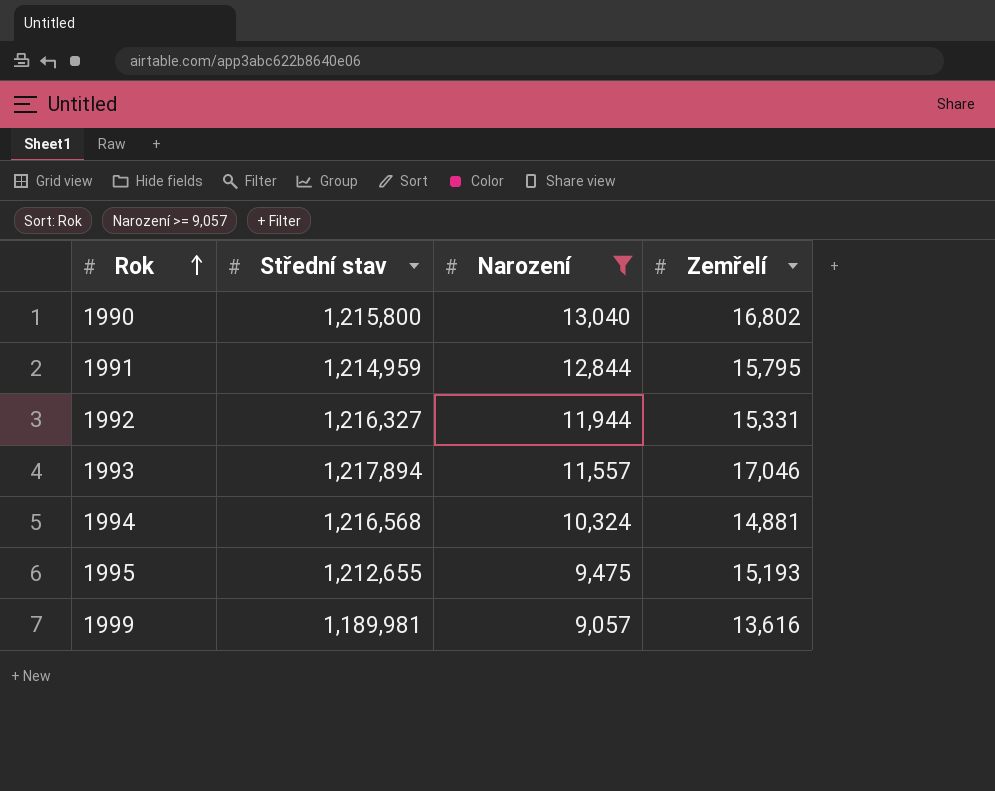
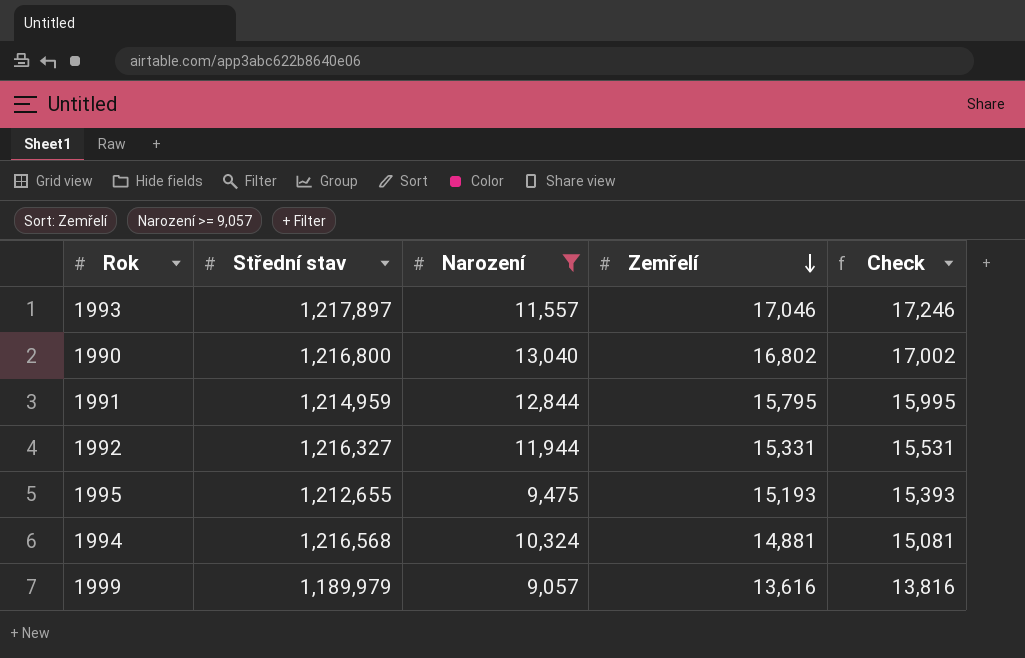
row order: Rok ascending -> Zemřelí descending
column Check | formula: none -> [Zemřelí] + 200
1993 | Střední stav: 1,217,894 -> 1,217,897
1990 | Střední stav: 1,215,800 -> 1,216,800
1999 | Střední stav: 1,189,981 -> 1,189,979

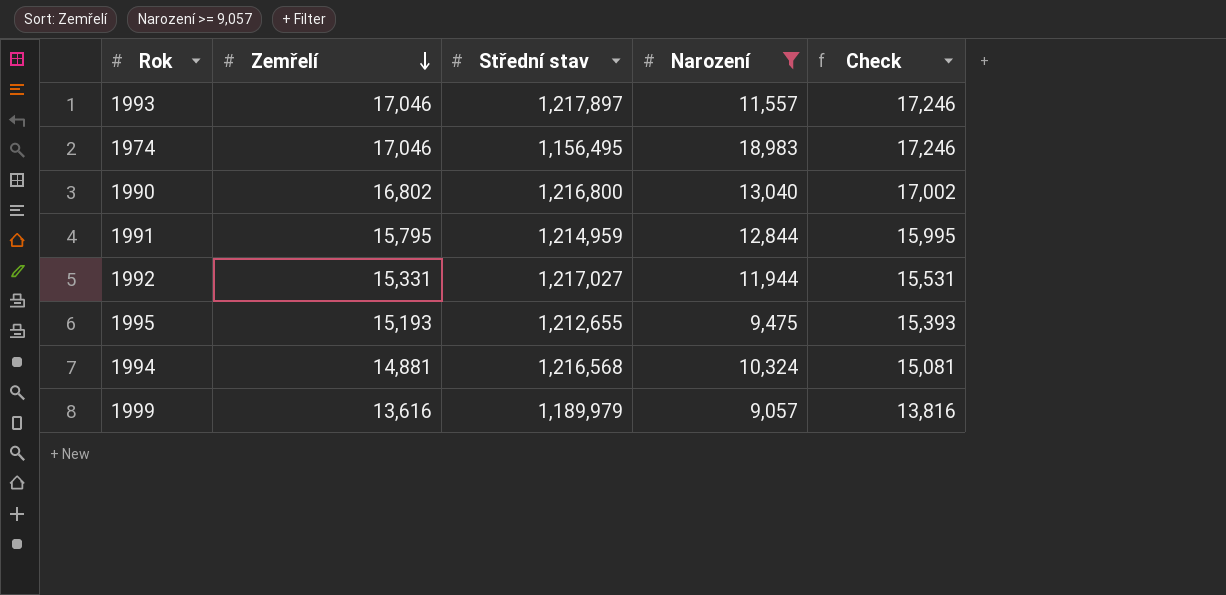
column Zemřelí | position: 4 -> 2
row 1974: none -> 17,046 | 1,156,495 | 18,983 | 17,246
1992 | Střední stav: 1,216,327 -> 1,217,027

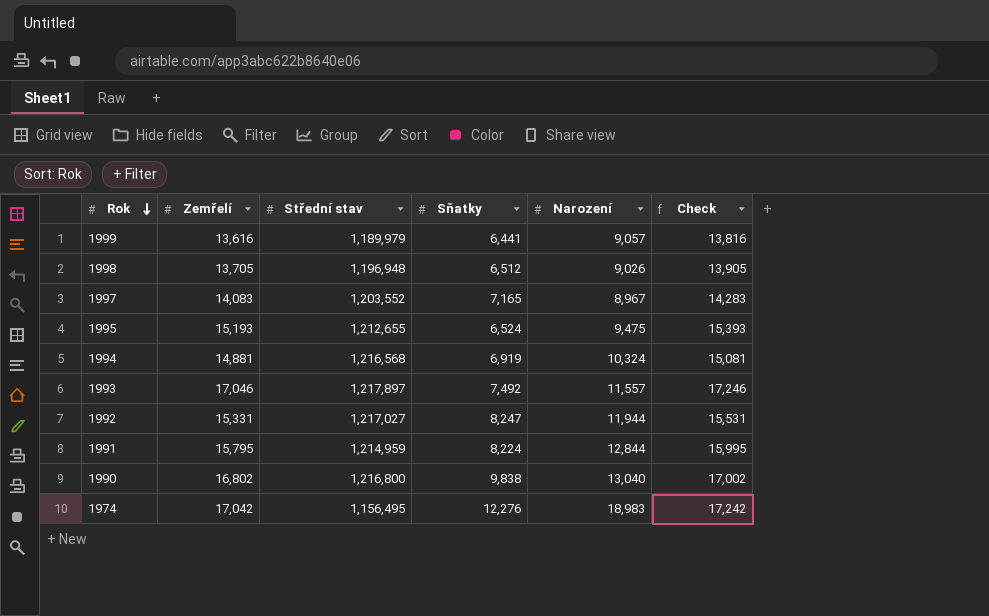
filter: Narození >= 9,057 -> none
row order: Zemřelí descending -> Rok descending
column Sňatky | position: none -> 4
1974 | Zemřelí: 17,046 -> 17,042
1974 | Check: 17,246 -> 17,242

